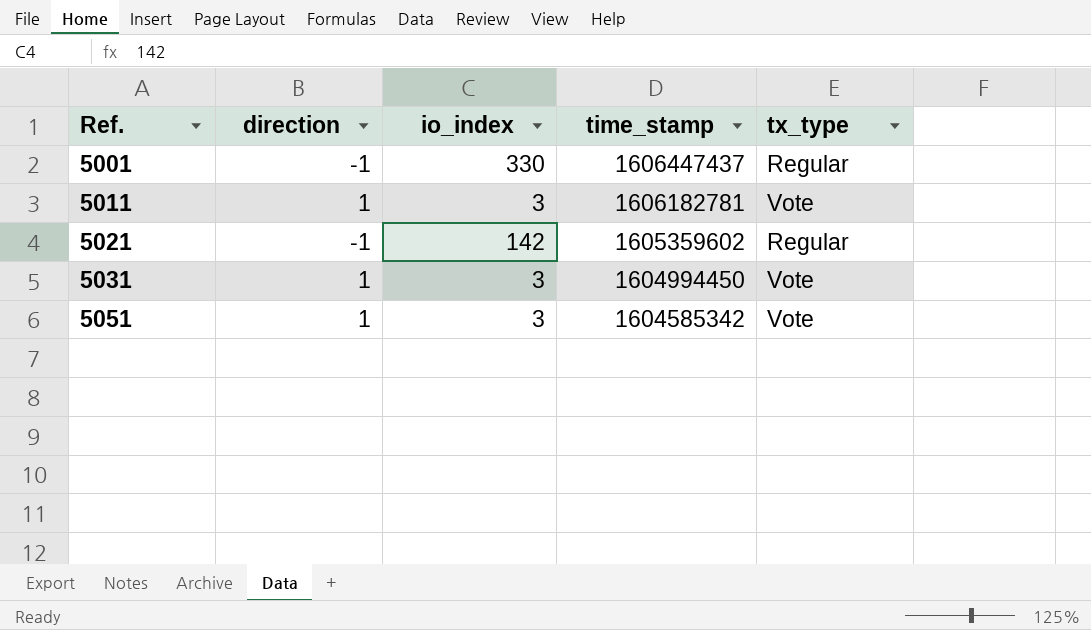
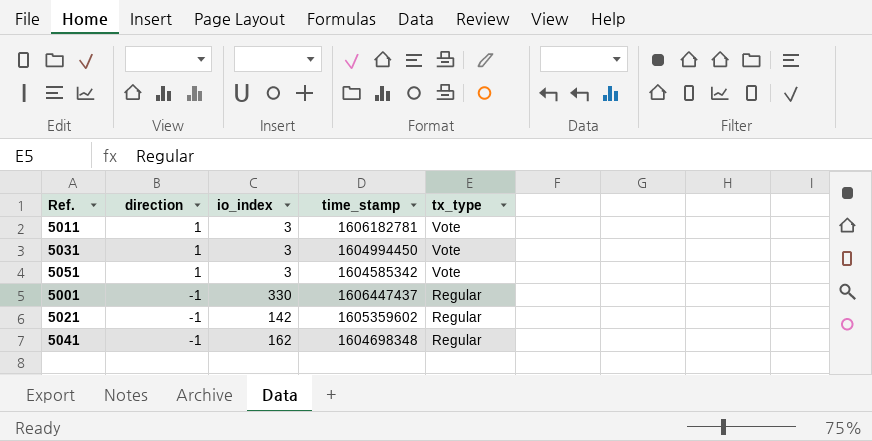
row order: Ref. ascending -> direction descending
row 5041: none -> -1 | 162 | 1604698348 | Regular

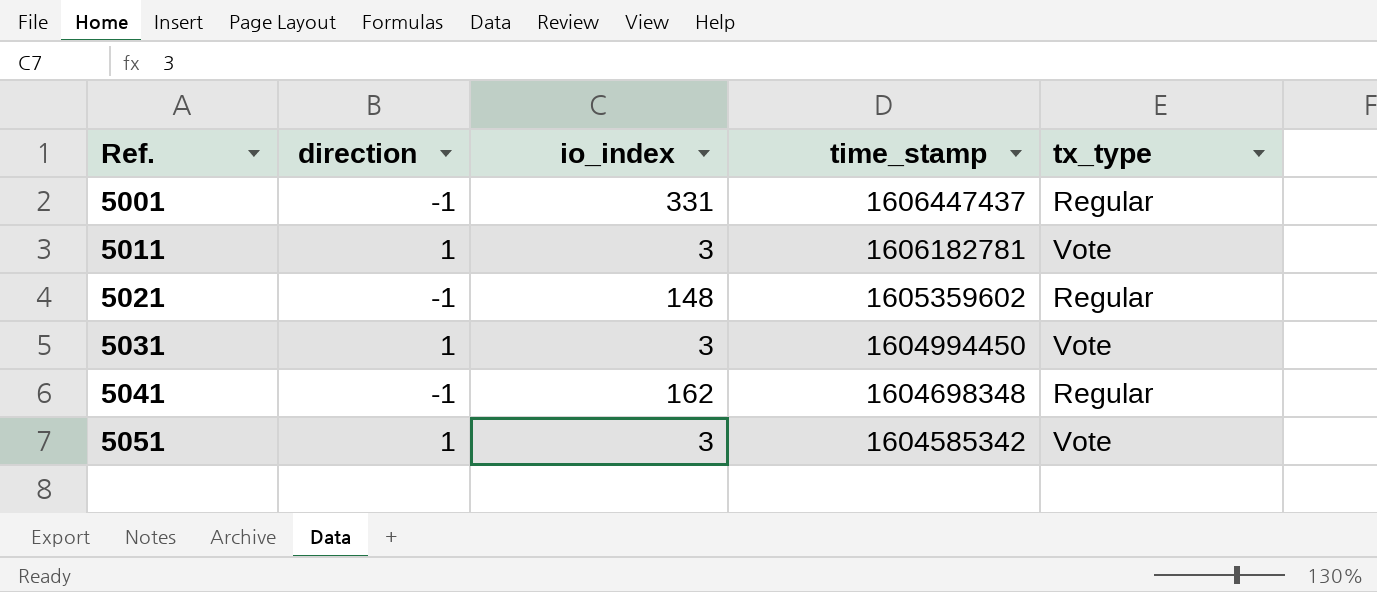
row order: direction descending -> Ref. ascending
5001 | io_index: 330 -> 331
5021 | io_index: 142 -> 148

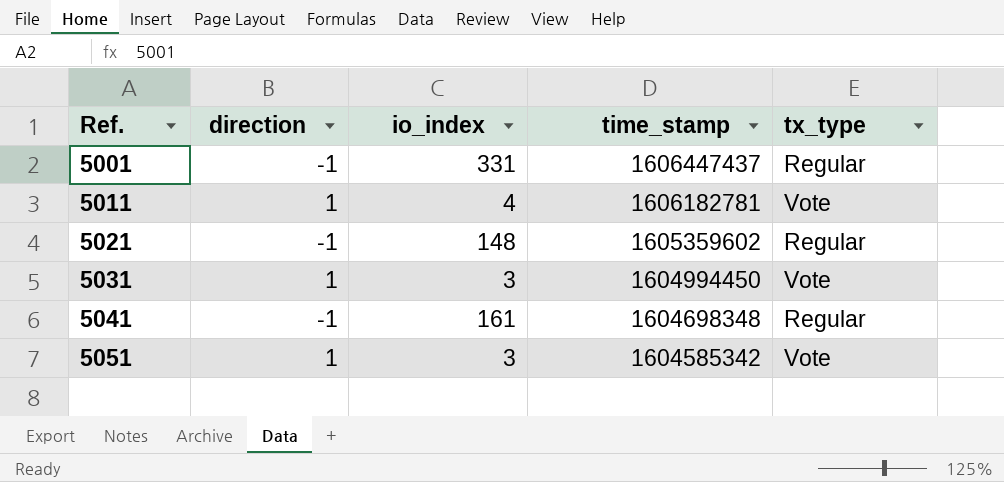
5011 | io_index: 3 -> 4
5041 | io_index: 162 -> 161

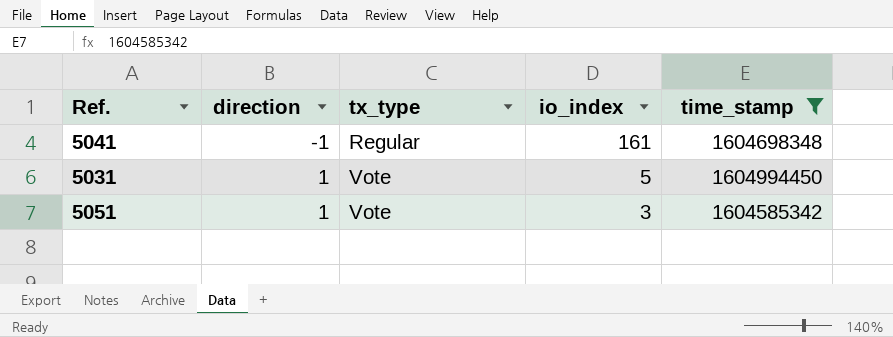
filter: none -> time_stamp <= 1604994450
row order: Ref. ascending -> direction ascending
column tx_type | position: 5 -> 3
5031 | io_index: 3 -> 5

